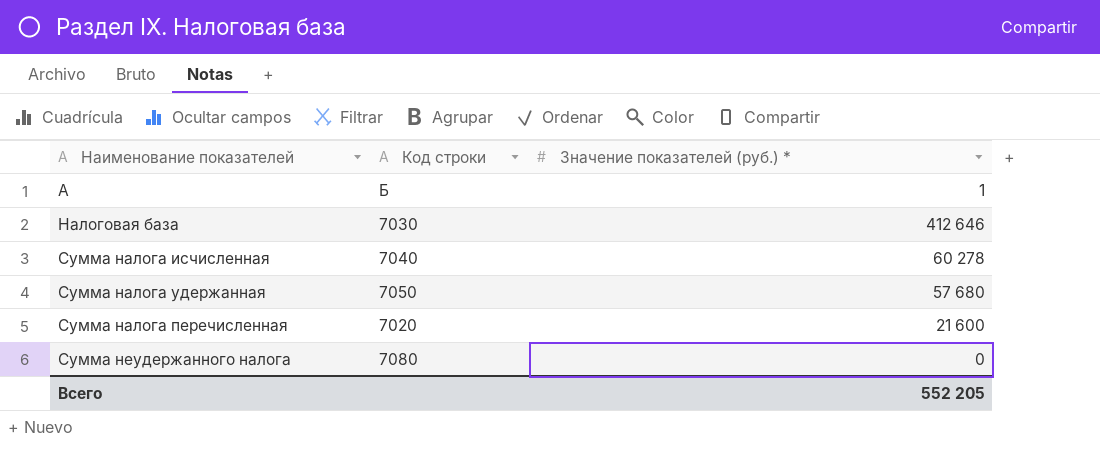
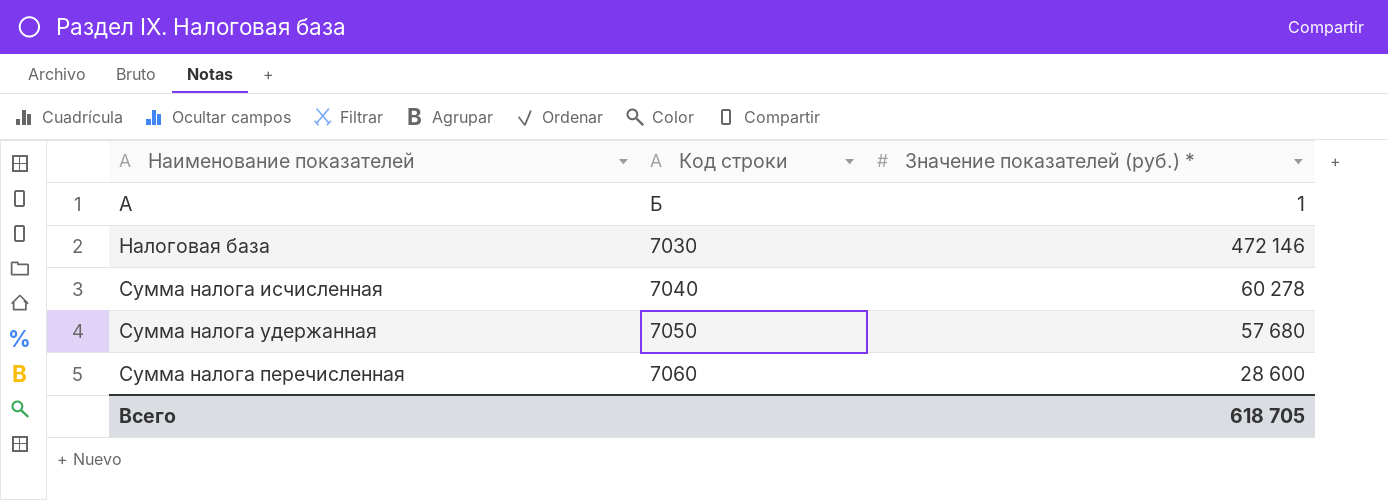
row Сумма неудержанного налога: 7080 | 0 -> none
Налоговая база | Значение показателей (руб.) *: 412 646 -> 472 146
Сумма налога перечисленная | Код строки: 7020 -> 7060
Сумма налога перечисленная | Значение показателей (руб.) *: 21 600 -> 28 600
Всего | Значение показателей (руб.) *: 552 205 -> 618 705

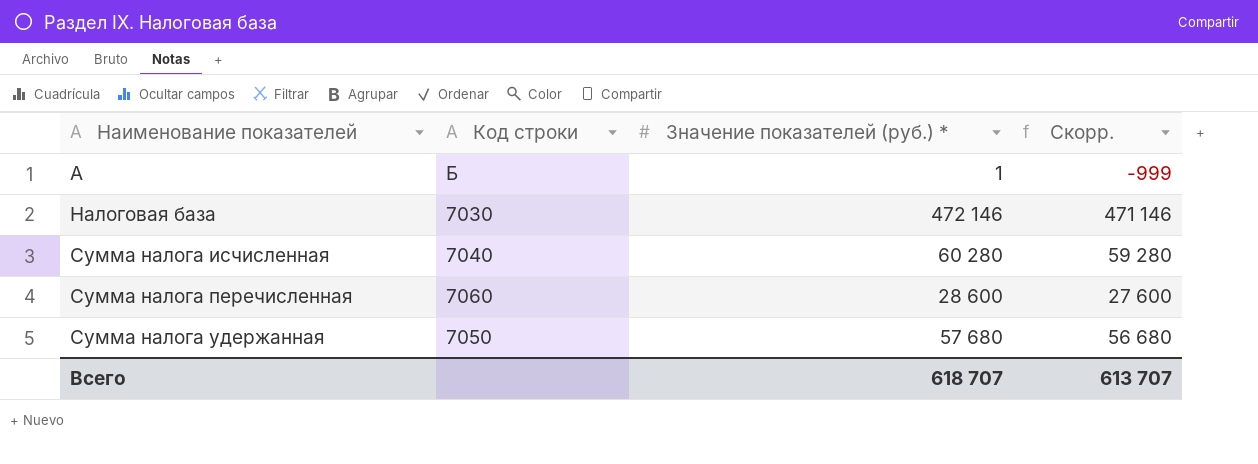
row order: none -> Наименование показателей ascending
column Скорр. | formula: none -> [Значение показателей (руб.) *] - 1000
Сумма налога исчисленная | Значение показателей (руб.) *: 60 278 -> 60 280
Всего | Значение показателей (руб.) *: 618 705 -> 618 707

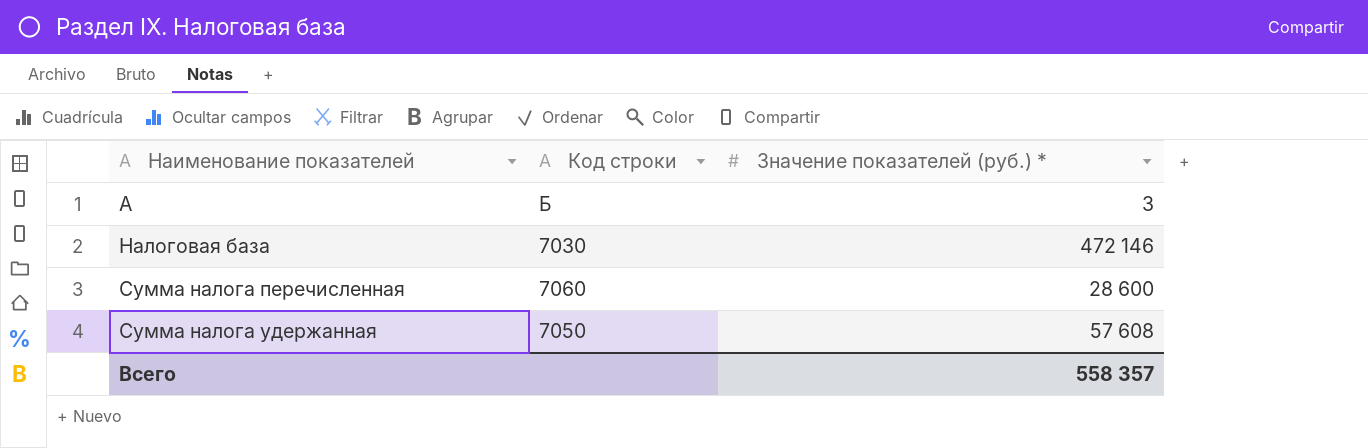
column Скорр. | formula: [Значение показателей (руб.) *] - 1000 -> none
row Сумма налога исчисленная: 7040 | 60 280 | 59 280 -> none
А | Значение показателей (руб.) *: 1 -> 3
Сумма налога удержанная | Значение показателей (руб.) *: 57 680 -> 57 608
Всего | Значение показателей (руб.) *: 618 707 -> 558 357

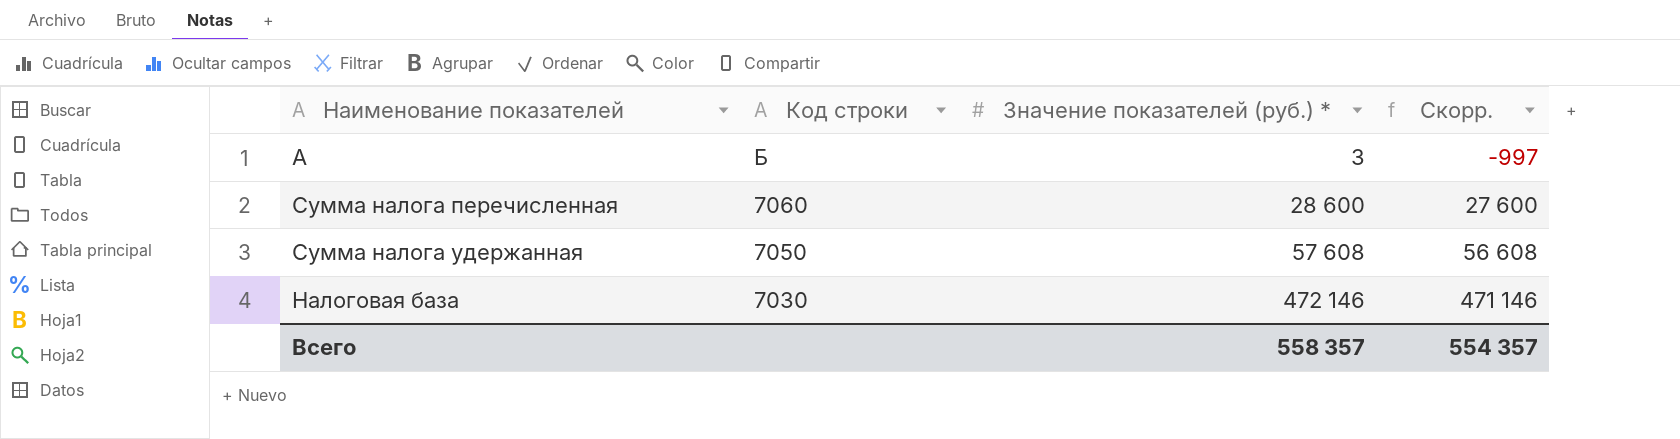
row order: Наименование показателей ascending -> Код строки descending
column Скорр. | formula: none -> [Значение показателей (руб.) *] - 1000

